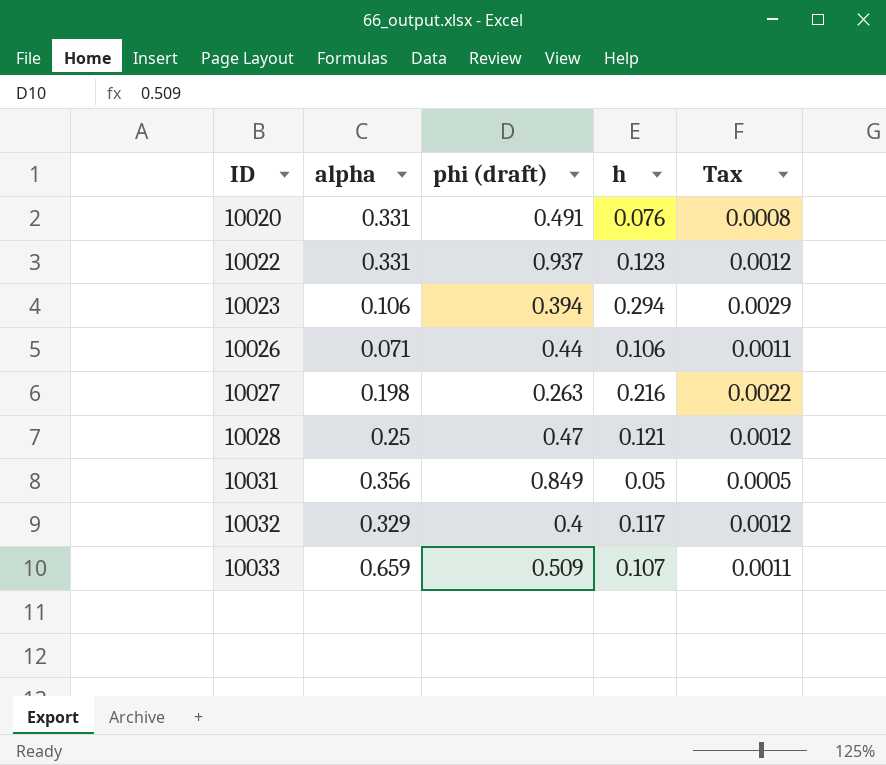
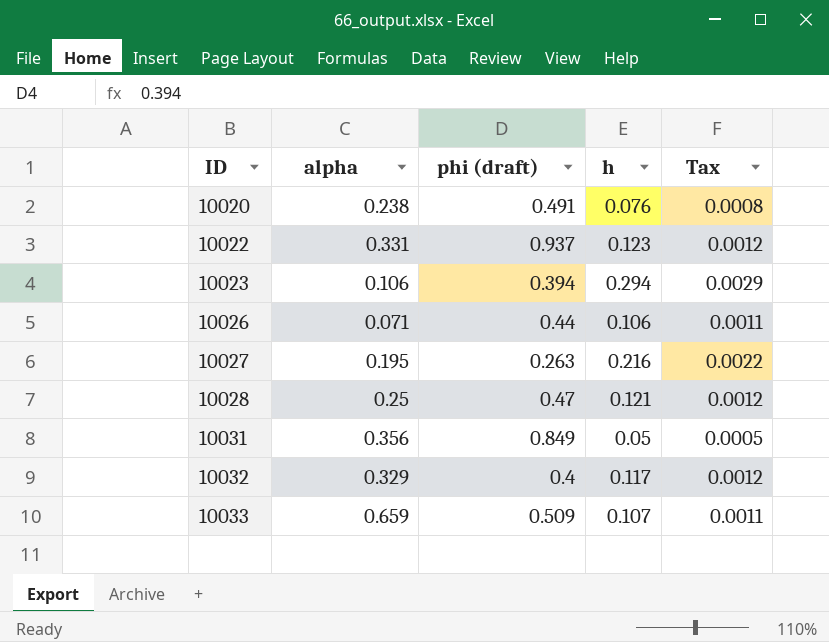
10020 | alpha: 0.331 -> 0.238
10027 | alpha: 0.198 -> 0.195

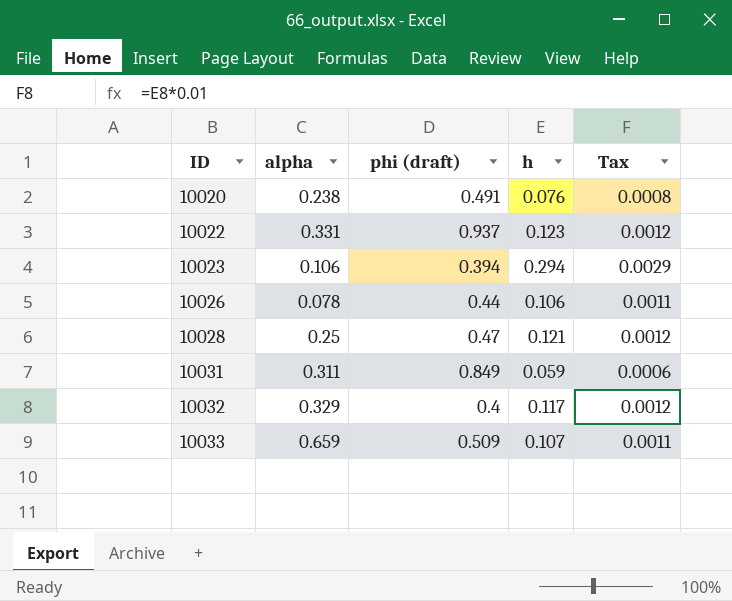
row 10027: 0.195 | 0.263 | 0.216 | 0.0022 -> none
10026 | alpha: 0.071 -> 0.078
10031 | alpha: 0.356 -> 0.311
10031 | h: 0.05 -> 0.059
10031 | Tax: 0.0005 -> 0.0006

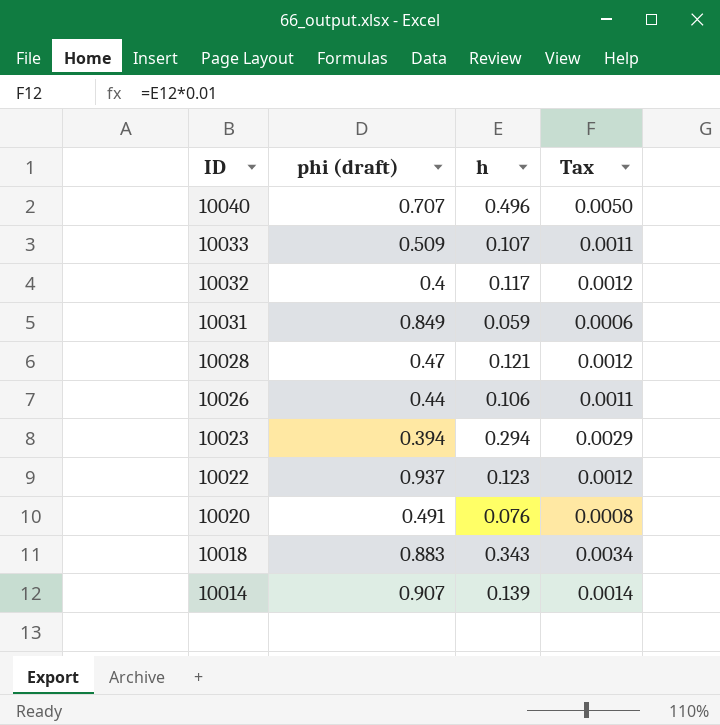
row order: ID ascending -> ID descending
column alpha | position: 2 -> none
row 10040: none -> 0.707 | 0.496 | 0.0050
row 10018: none -> 0.883 | 0.343 | 0.0034
row 10014: none -> 0.907 | 0.139 | 0.0014

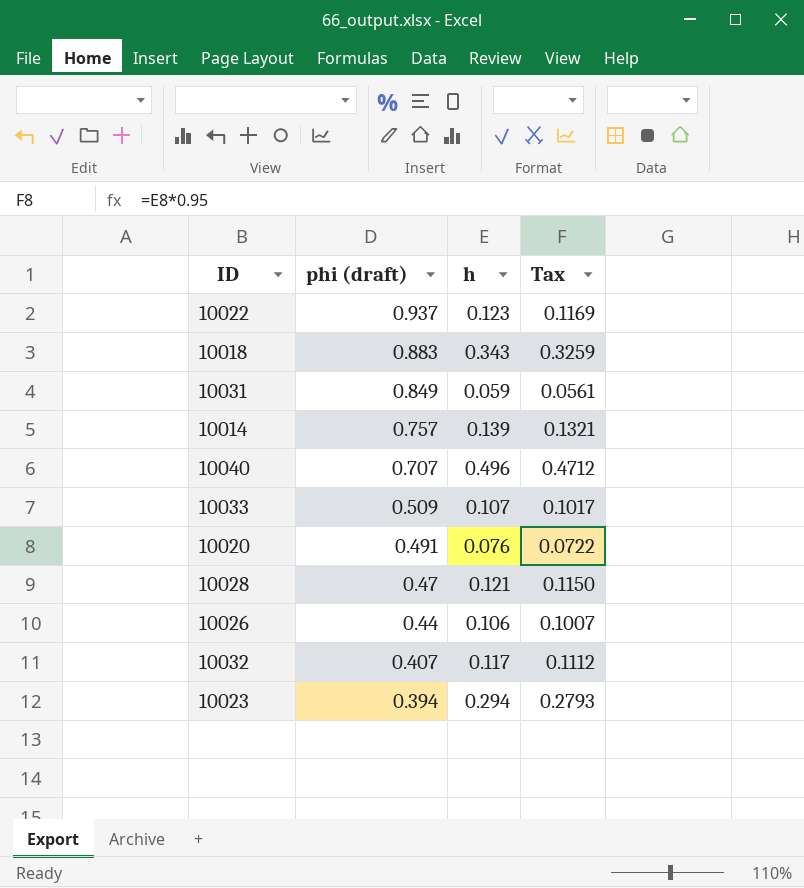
row order: ID descending -> phi (draft) descending
column Tax | formula: [h] * 0.01 -> [h] * 0.95
10014 | phi (draft): 0.907 -> 0.757
10032 | phi (draft): 0.4 -> 0.407

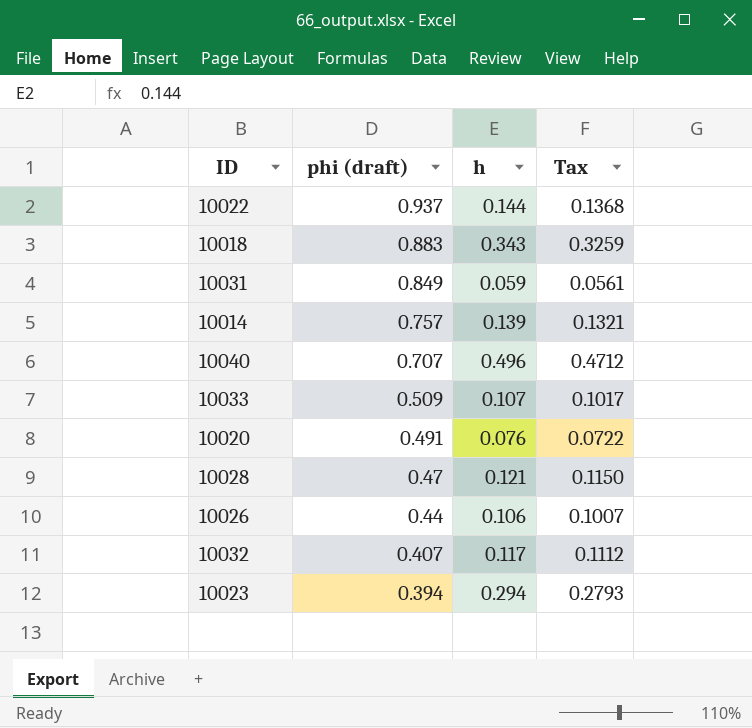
10022 | h: 0.123 -> 0.144
10022 | Tax: 0.1169 -> 0.1368

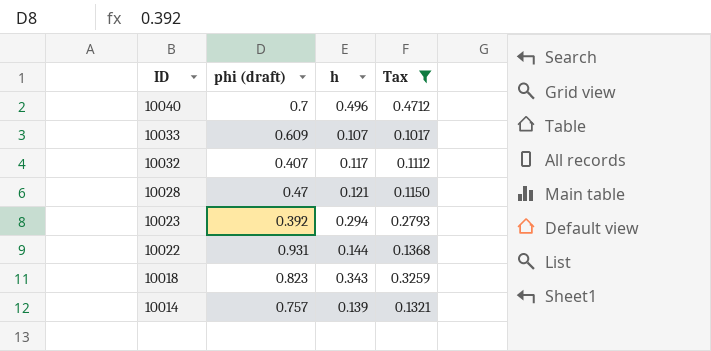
filter: none -> Tax >= 0.1017
row order: phi (draft) descending -> ID descending
10040 | phi (draft): 0.707 -> 0.7
10033 | phi (draft): 0.509 -> 0.609
10023 | phi (draft): 0.394 -> 0.392
10022 | phi (draft): 0.937 -> 0.931
10018 | phi (draft): 0.883 -> 0.823

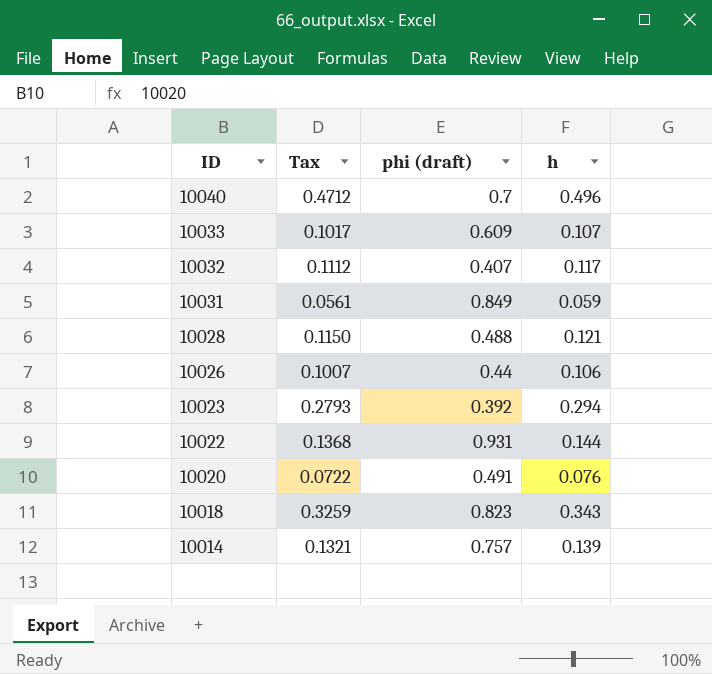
filter: Tax >= 0.1017 -> none
column Tax | position: 4 -> 2
10028 | phi (draft): 0.47 -> 0.488

